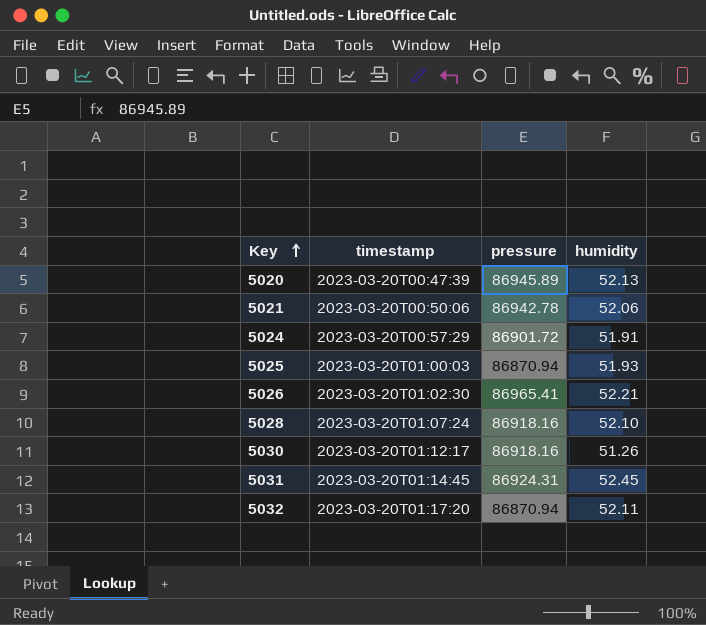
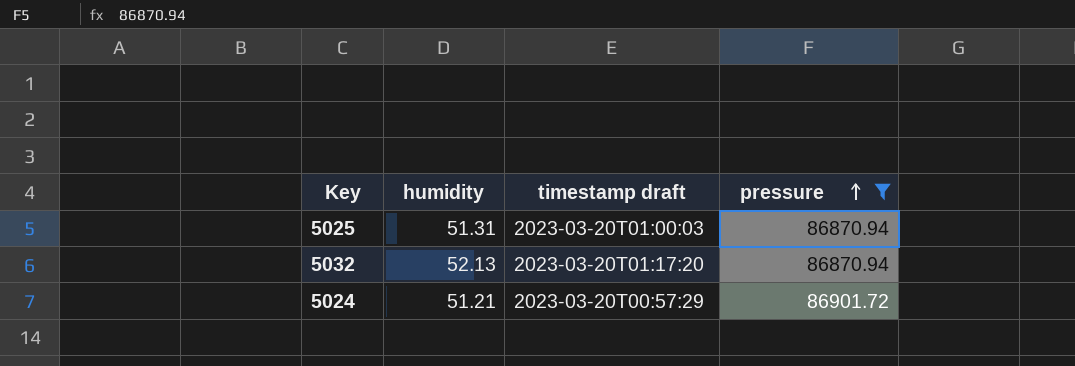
filter: none -> pressure <= 86901.72
row order: Key ascending -> pressure ascending
column humidity | position: 4 -> 2
column name: timestamp -> timestamp draft
5025 | humidity: 51.93 -> 51.31
5032 | humidity: 52.11 -> 52.13
5024 | humidity: 51.91 -> 51.21

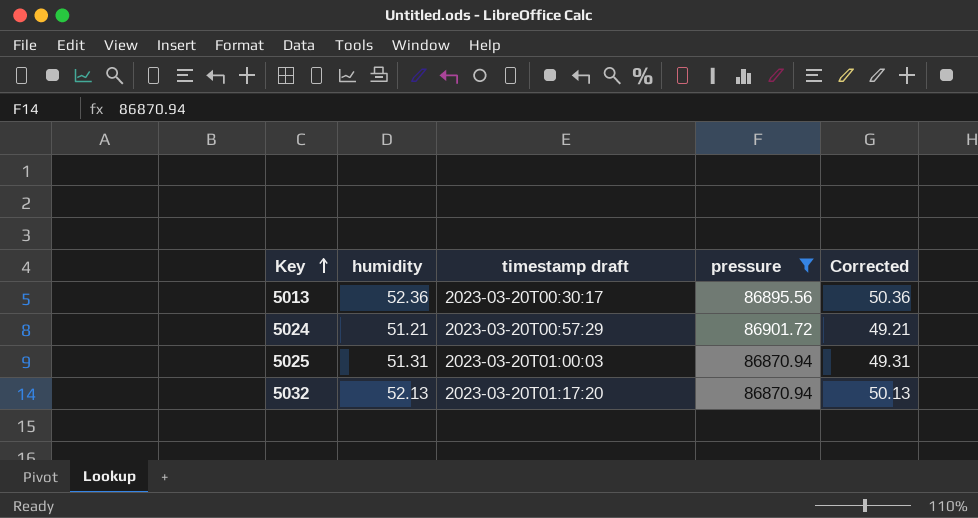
row order: pressure ascending -> Key ascending
column Corrected | formula: none -> [humidity] - 2
row 5013: none -> 52.36 | 2023-03-20T00:30:17 | 86895.56 | 50.36

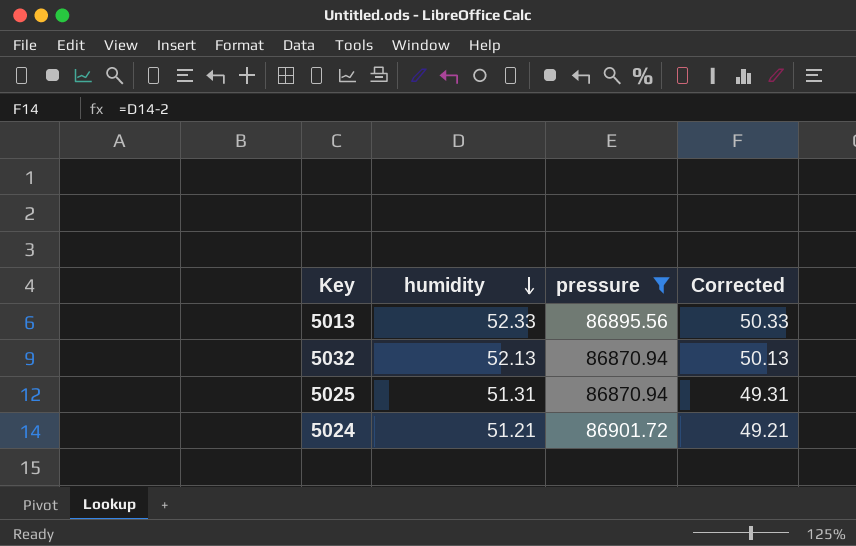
row order: Key ascending -> humidity descending
column timestamp draft | position: 3 -> none
5013 | humidity: 52.36 -> 52.33
5013 | Corrected: 50.36 -> 50.33

